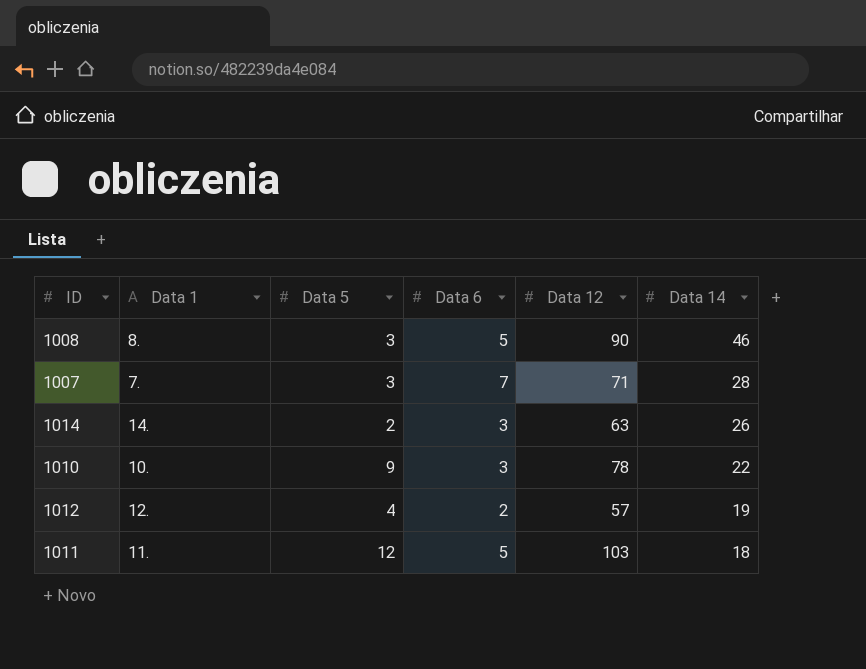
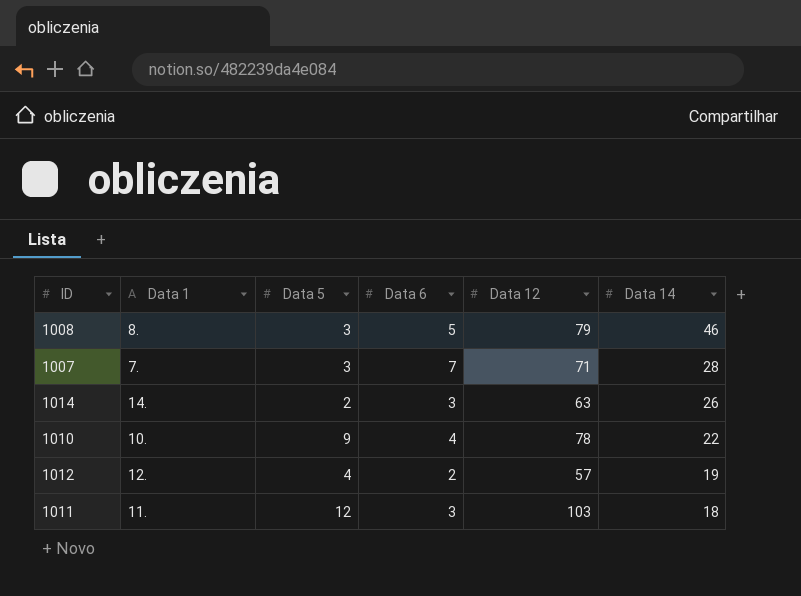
1008 | Data 12: 90 -> 79
1010 | Data 6: 3 -> 4
1011 | Data 6: 5 -> 3

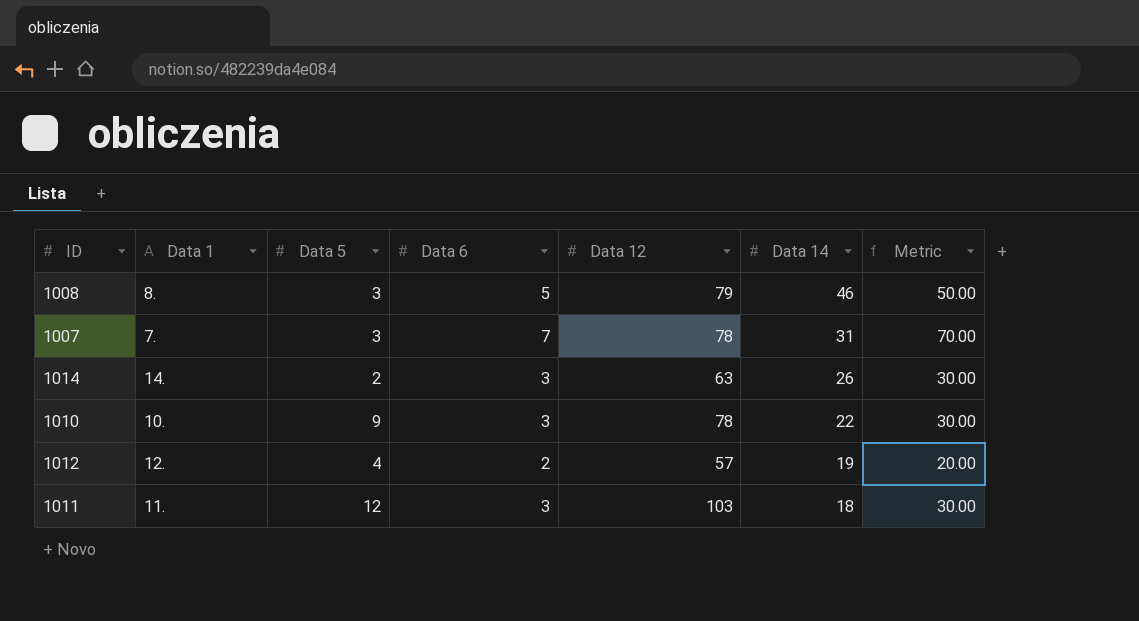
column Metric | formula: none -> [Data 6] * 10
1007 | Data 12: 71 -> 78
1007 | Data 14: 28 -> 31
1010 | Data 6: 4 -> 3

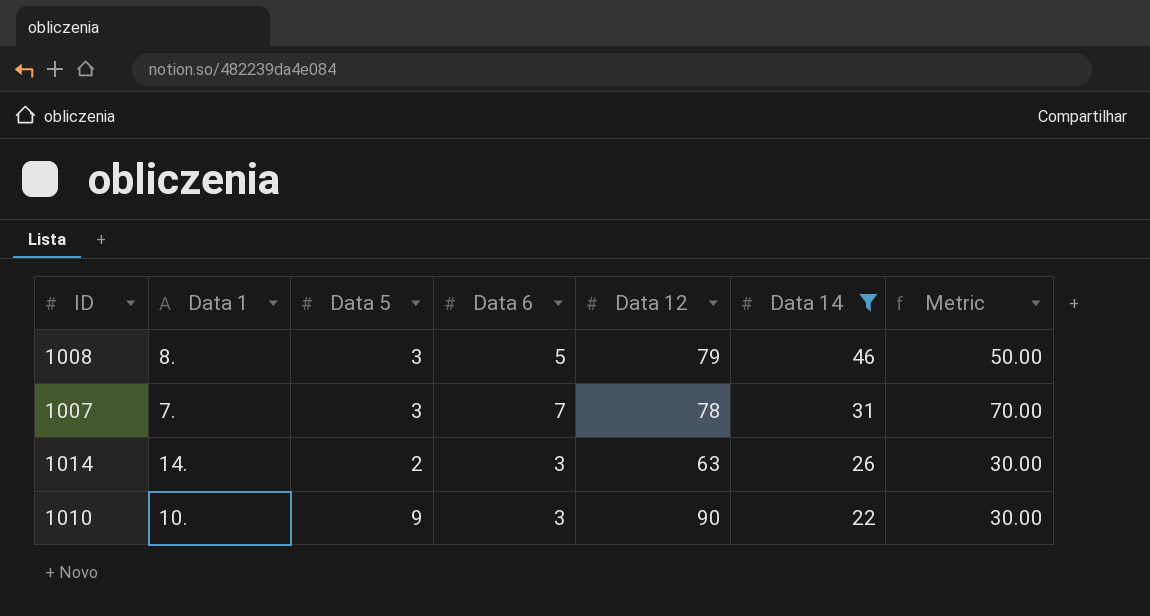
filter: none -> Data 14 >= 22
1010 | Data 12: 78 -> 90

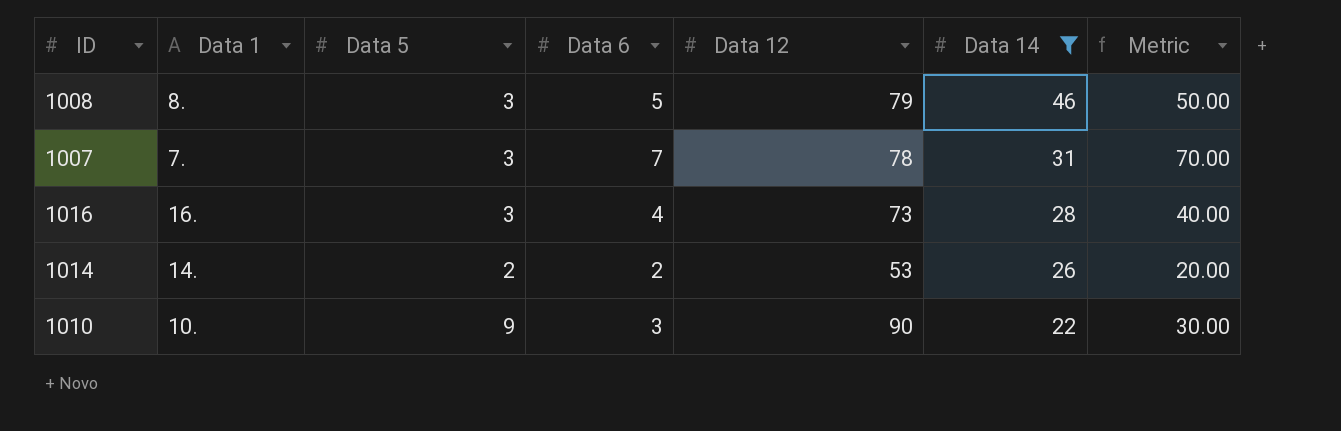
row 1016: none -> 16. | 3 | 4 | 73 | 28 | 40.00
1014 | Data 6: 3 -> 2
1014 | Data 12: 63 -> 53
1014 | Metric: 30.00 -> 20.00

